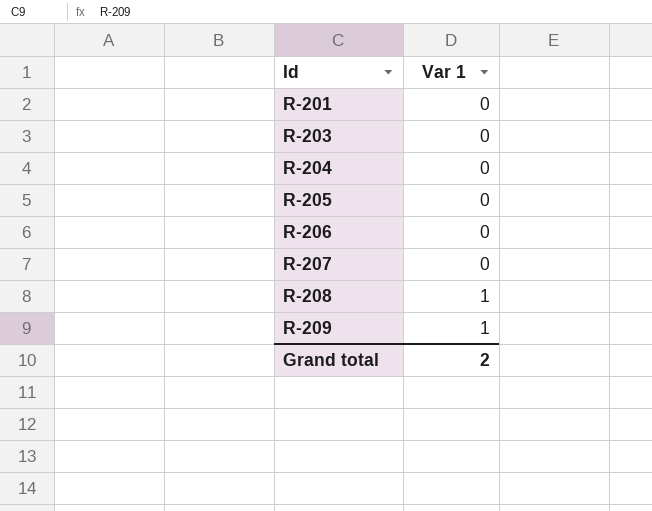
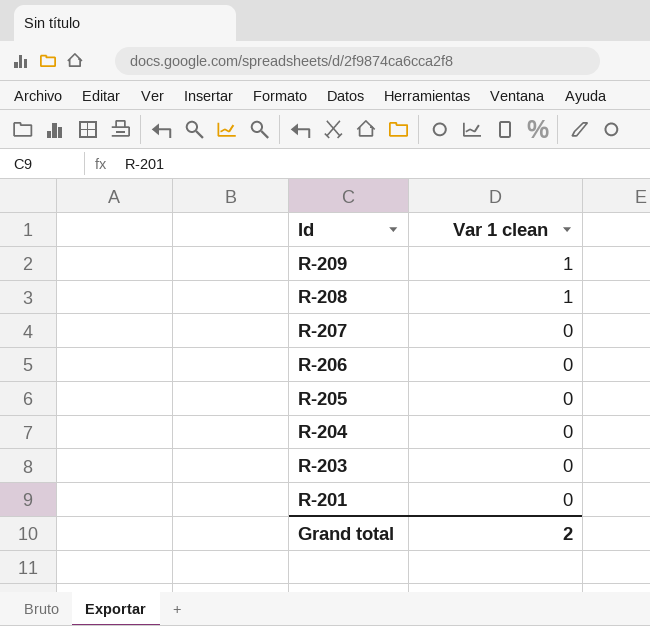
row order: Id ascending -> Id descending
column name: Var 1 -> Var 1 clean

